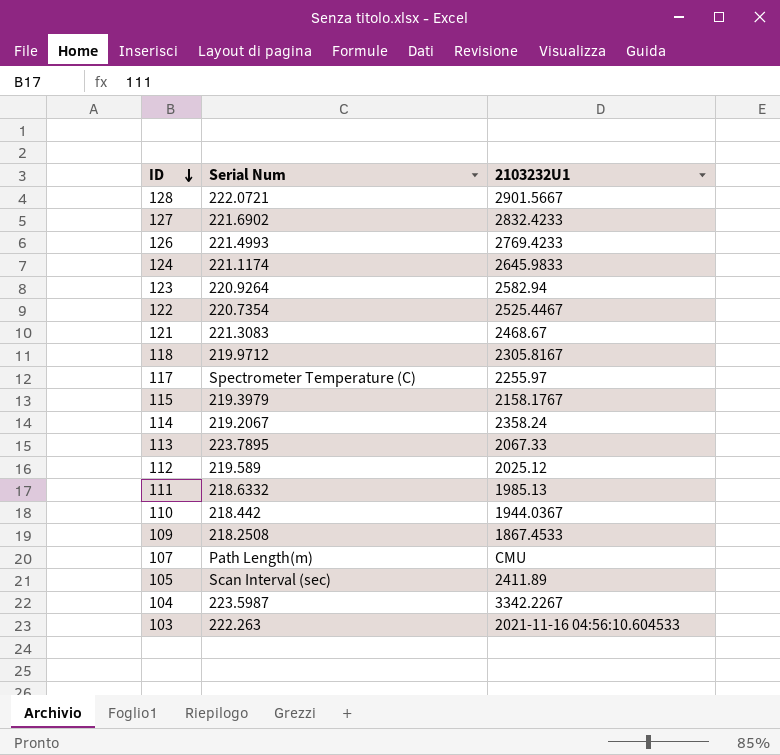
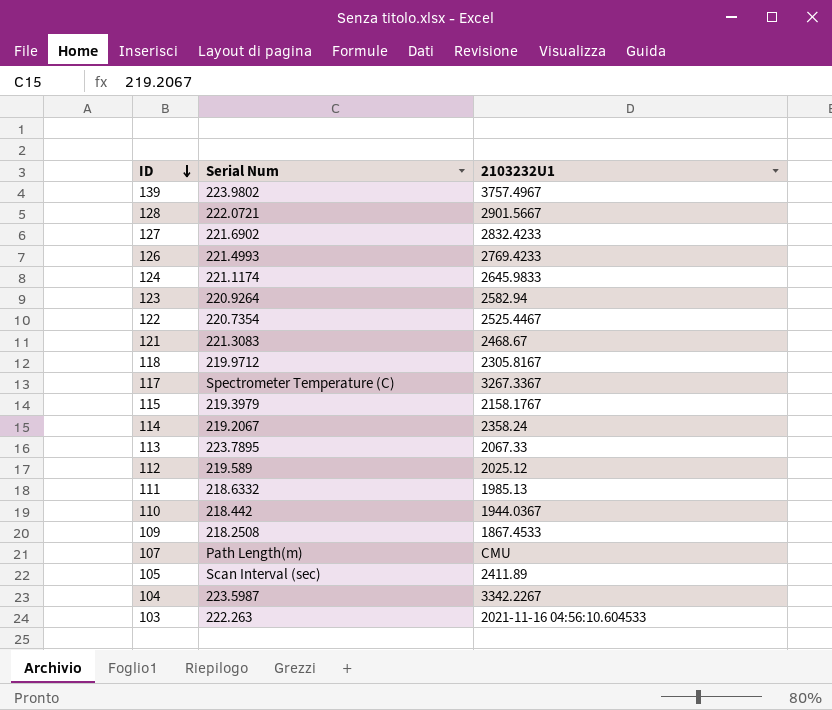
row 139: none -> 223.9802 | 3757.4967
117 | 2103232U1: 2255.97 -> 3267.3367

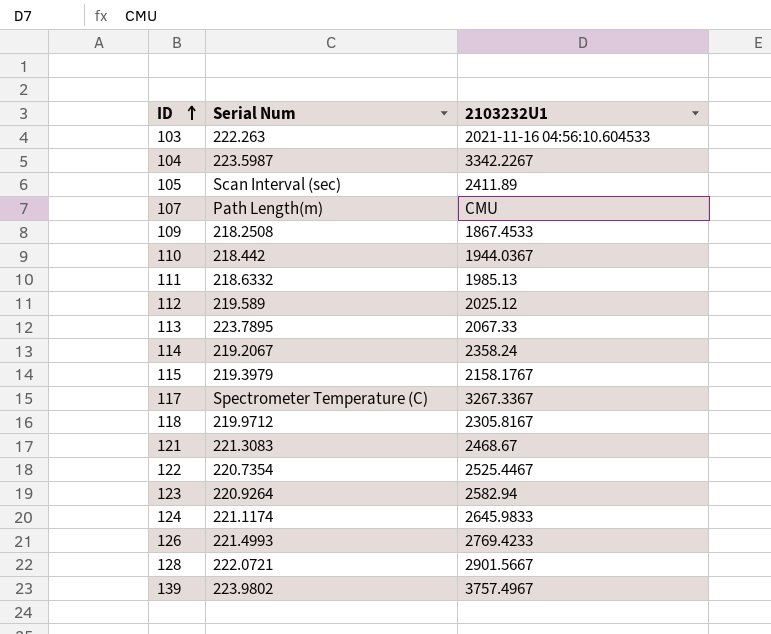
row order: ID descending -> ID ascending
row 127: 221.6902 | 2832.4233 -> none

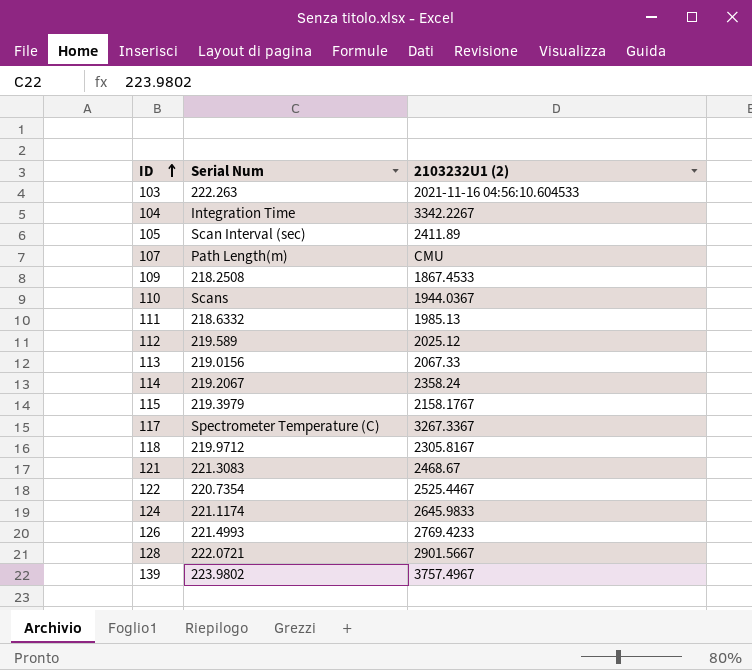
column name: 2103232U1 -> 2103232U1 (2)
row 123: 220.9264 | 2582.94 -> none
104 | Serial Num: 223.5987 -> Integration Time
110 | Serial Num: 218.442 -> Scans
113 | Serial Num: 223.7895 -> 219.0156

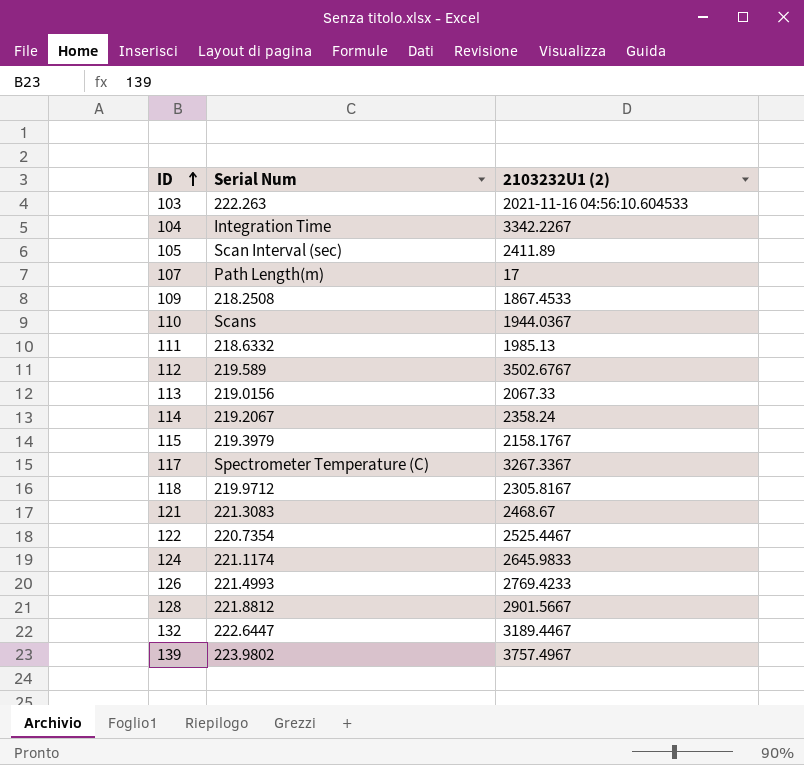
107 | 2103232U1 (2): CMU -> 17
112 | 2103232U1 (2): 2025.12 -> 3502.6767
128 | Serial Num: 222.0721 -> 221.8812
row 132: none -> 222.6447 | 3189.4467

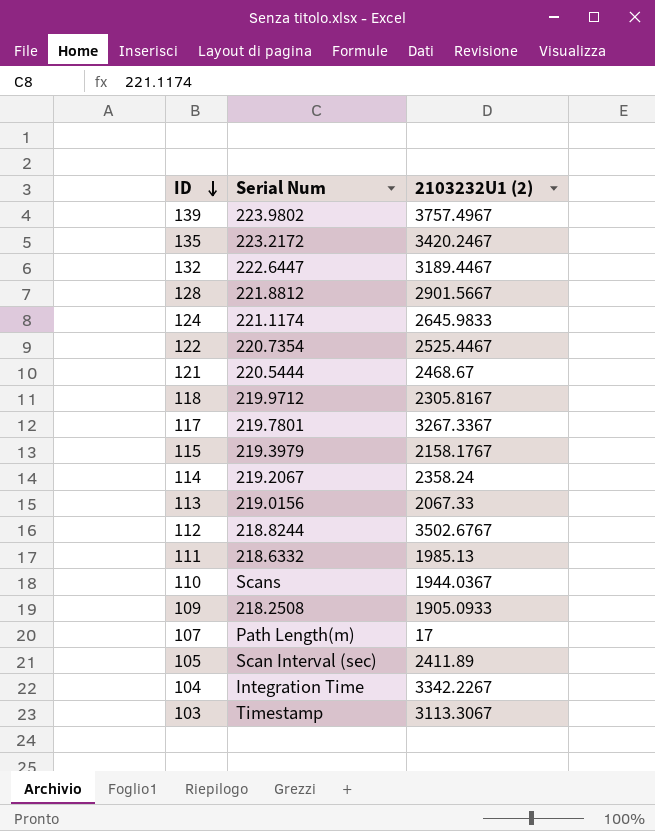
row order: ID ascending -> ID descending
row 126: 221.4993 | 2769.4233 -> none
row 135: none -> 223.2172 | 3420.2467
121 | Serial Num: 221.3083 -> 220.5444
117 | Serial Num: Spectrometer Temperature (C) -> 219.7801
112 | Serial Num: 219.589 -> 218.8244
109 | 2103232U1 (2): 1867.4533 -> 1905.0933
103 | Serial Num: 222.263 -> Timestamp
103 | 2103232U1 (2): 2021-11-16 04:56:10.604533 -> 3113.3067

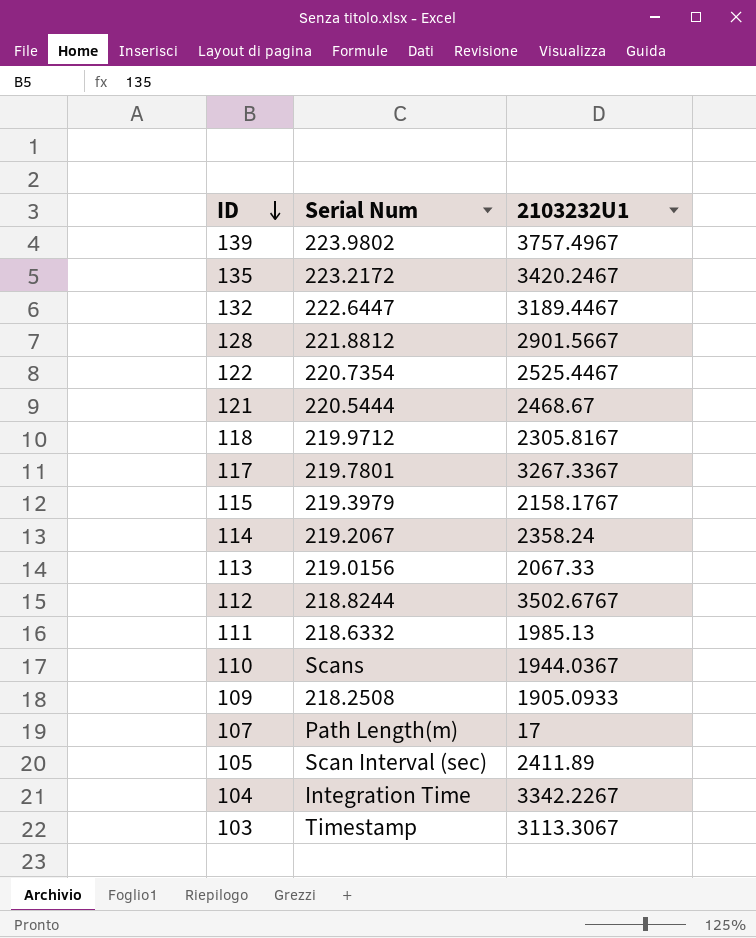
column name: 2103232U1 (2) -> 2103232U1
row 124: 221.1174 | 2645.9833 -> none

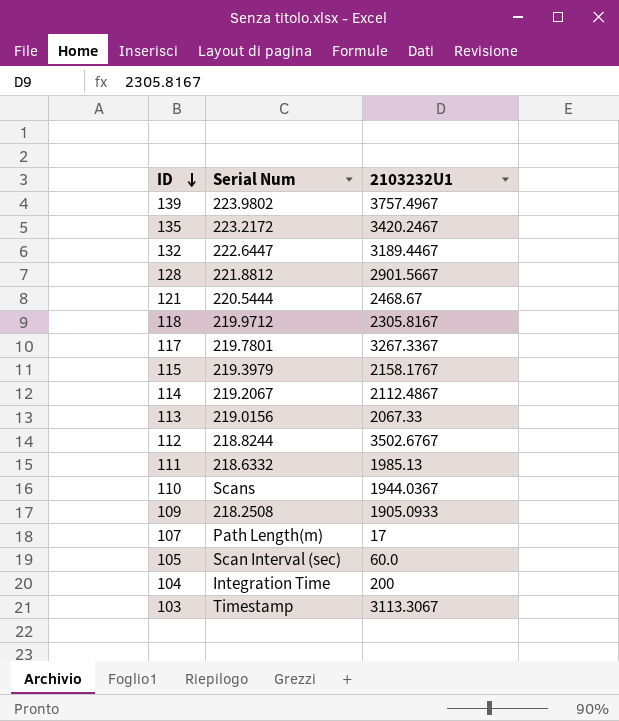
row 122: 220.7354 | 2525.4467 -> none
114 | 2103232U1: 2358.24 -> 2112.4867
105 | 2103232U1: 2411.89 -> 60.0
104 | 2103232U1: 3342.2267 -> 200

